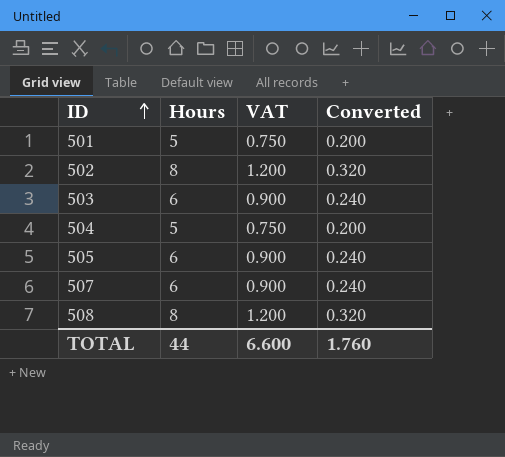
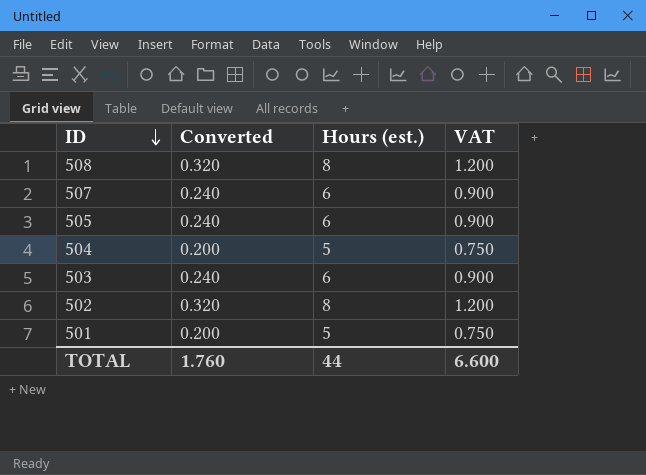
row order: ID ascending -> ID descending
column Converted | position: 4 -> 2
column name: Hours -> Hours (est.)

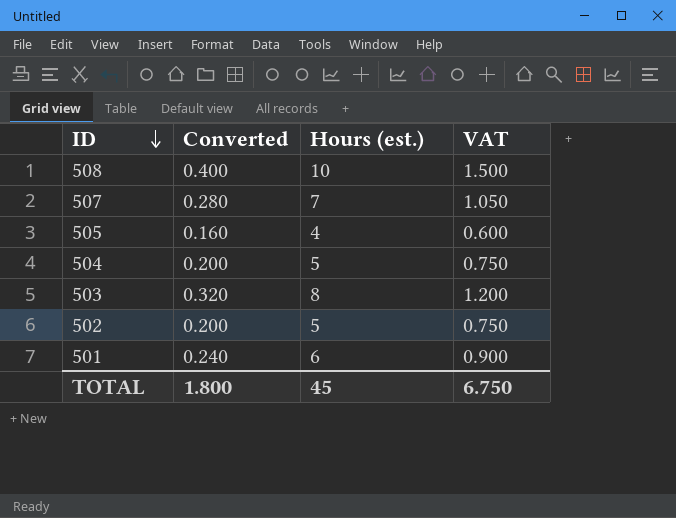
508 | Converted: 0.320 -> 0.400
508 | Hours (est.): 8 -> 10
508 | VAT: 1.200 -> 1.500
507 | Converted: 0.240 -> 0.280
507 | Hours (est.): 6 -> 7
507 | VAT: 0.900 -> 1.050
505 | Converted: 0.240 -> 0.160
505 | Hours (est.): 6 -> 4
505 | VAT: 0.900 -> 0.600
503 | Converted: 0.240 -> 0.320
503 | Hours (est.): 6 -> 8
503 | VAT: 0.900 -> 1.200
502 | Converted: 0.320 -> 0.200
502 | Hours (est.): 8 -> 5
502 | VAT: 1.200 -> 0.750
501 | Converted: 0.200 -> 0.240
501 | Hours (est.): 5 -> 6
501 | VAT: 0.750 -> 0.900
TOTAL | Converted: 1.760 -> 1.800
TOTAL | Hours (est.): 44 -> 45
TOTAL | VAT: 6.600 -> 6.750

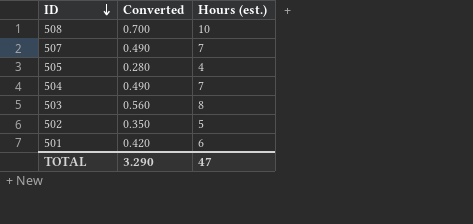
column VAT | formula: [Hours (est.)] * 0.15 -> none
column Converted | formula: [Hours (est.)] * 0.04 -> [Hours (est.)] * 0.07
504 | Hours (est.): 5 -> 7
TOTAL | Converted: 1.800 -> 3.290
TOTAL | Hours (est.): 45 -> 47

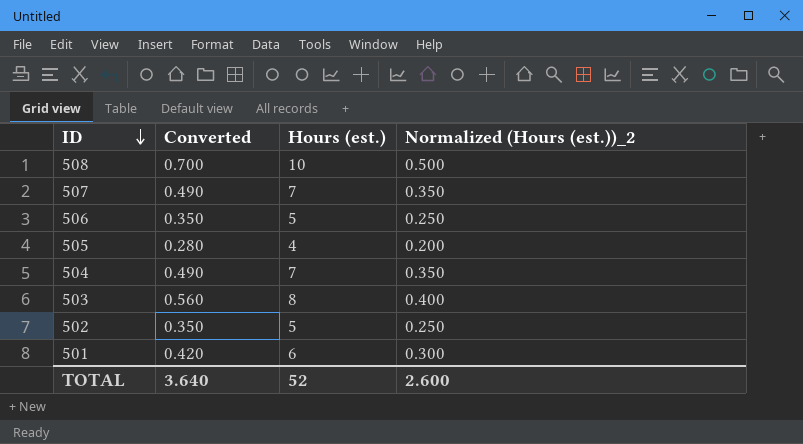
column Normalized (Hours (est.))_2 | formula: none -> [Hours (est.)] * 0.05
row 506: none -> 0.350 | 5 | 0.250
TOTAL | Converted: 3.290 -> 3.640
TOTAL | Hours (est.): 47 -> 52

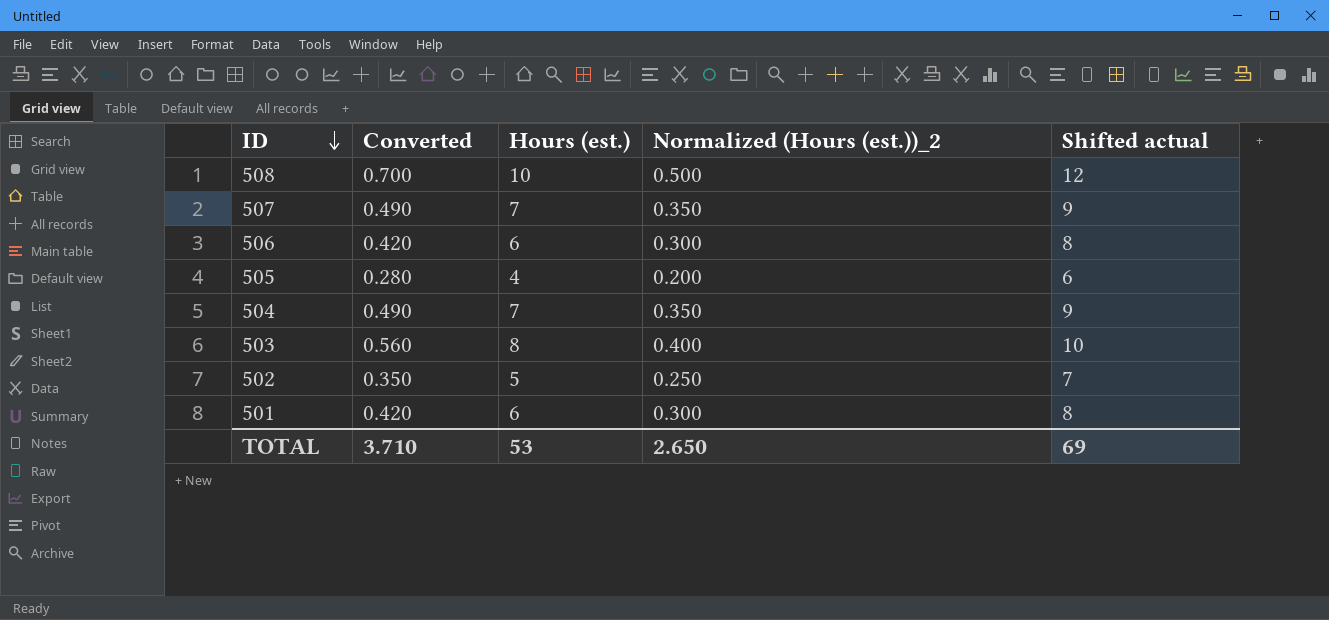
column Shifted actual | formula: none -> [Hours (est.)] + 2
506 | Converted: 0.350 -> 0.420
506 | Hours (est.): 5 -> 6
506 | Normalized (Hours (est.))_2: 0.250 -> 0.300
TOTAL | Converted: 3.640 -> 3.710
TOTAL | Hours (est.): 52 -> 53
TOTAL | Normalized (Hours (est.))_2: 2.600 -> 2.650

